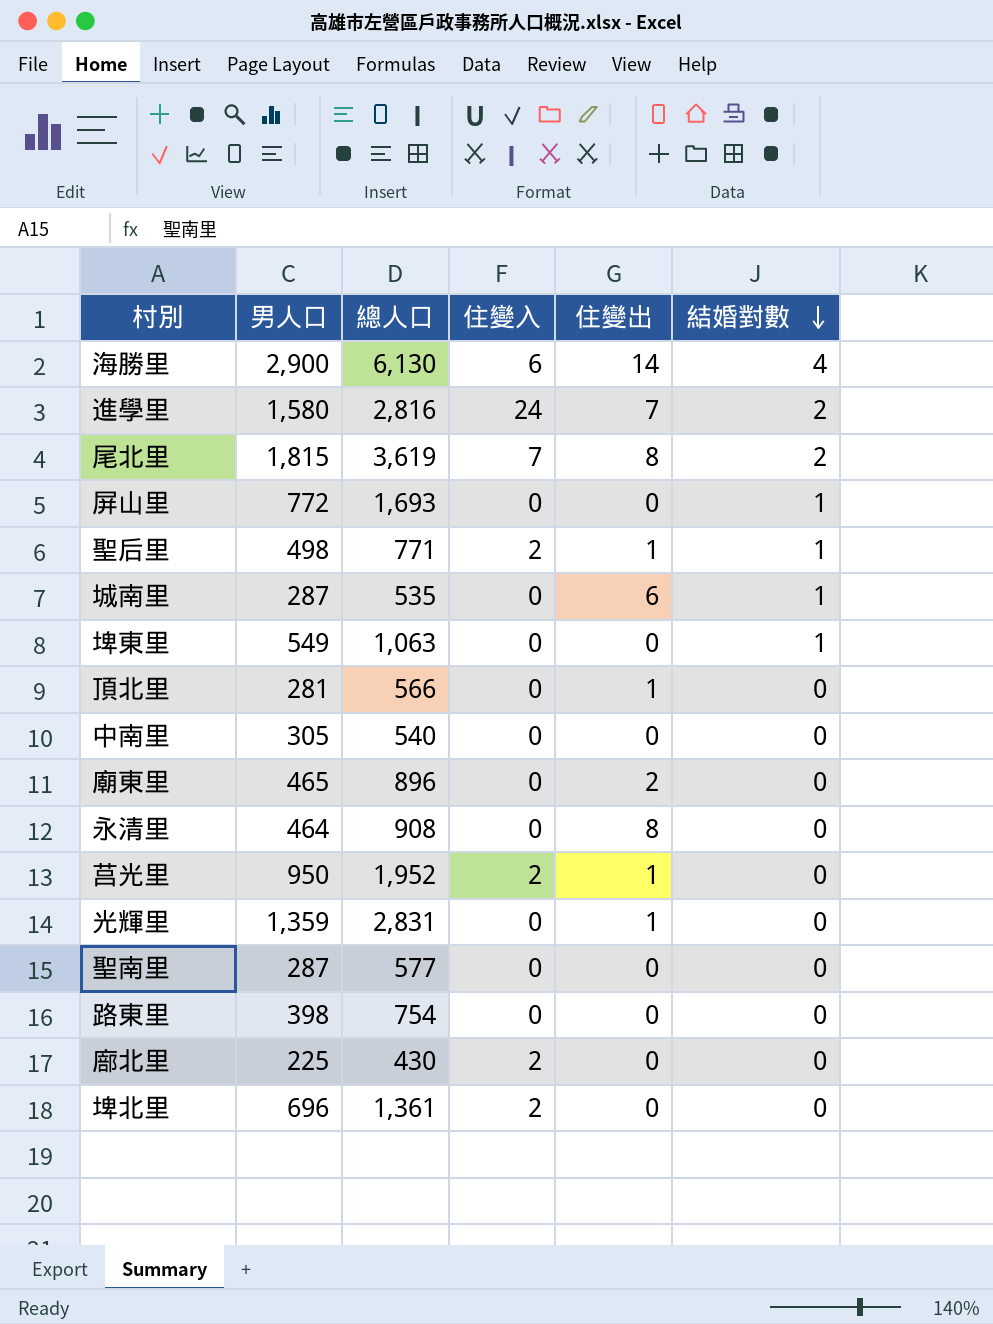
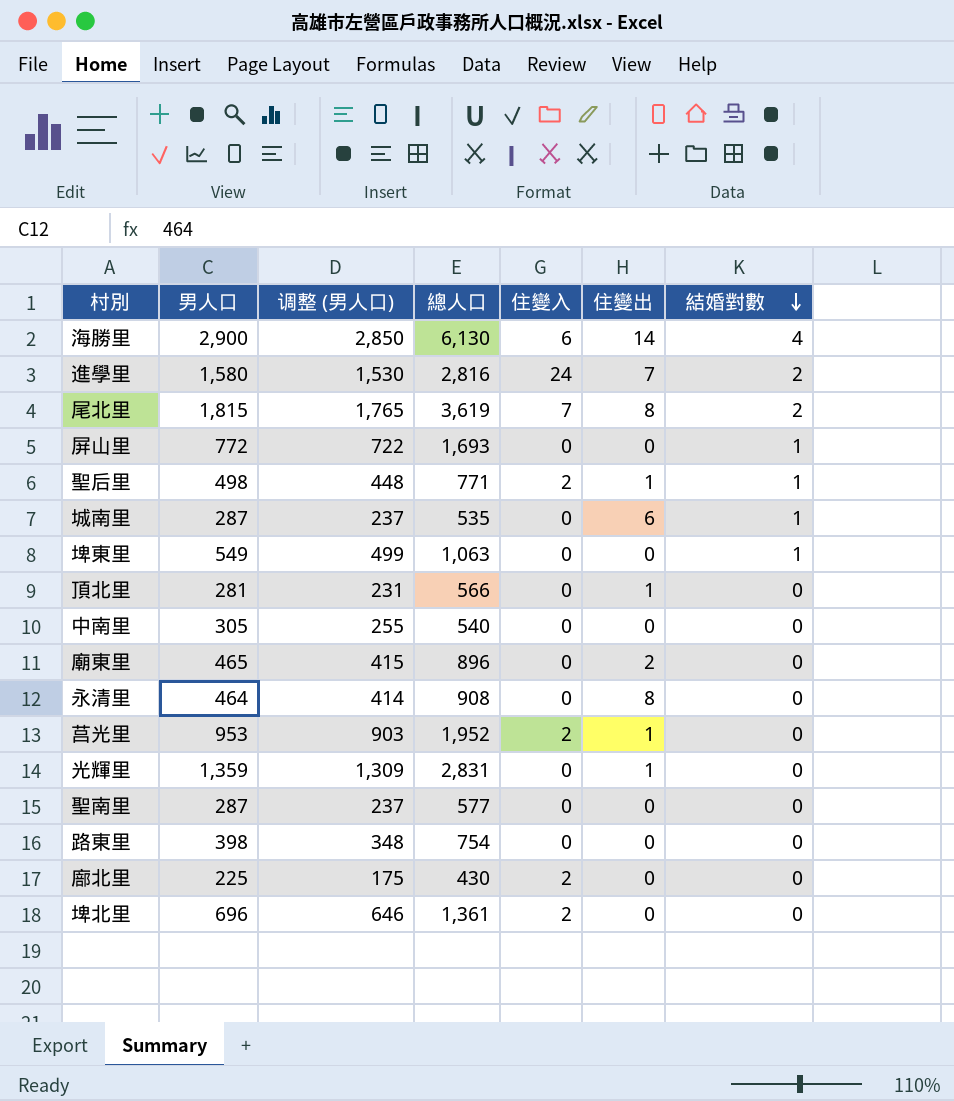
column 调整 (男人口) | formula: none -> [男人口] - 50
莒光里 | 男人口: 950 -> 953

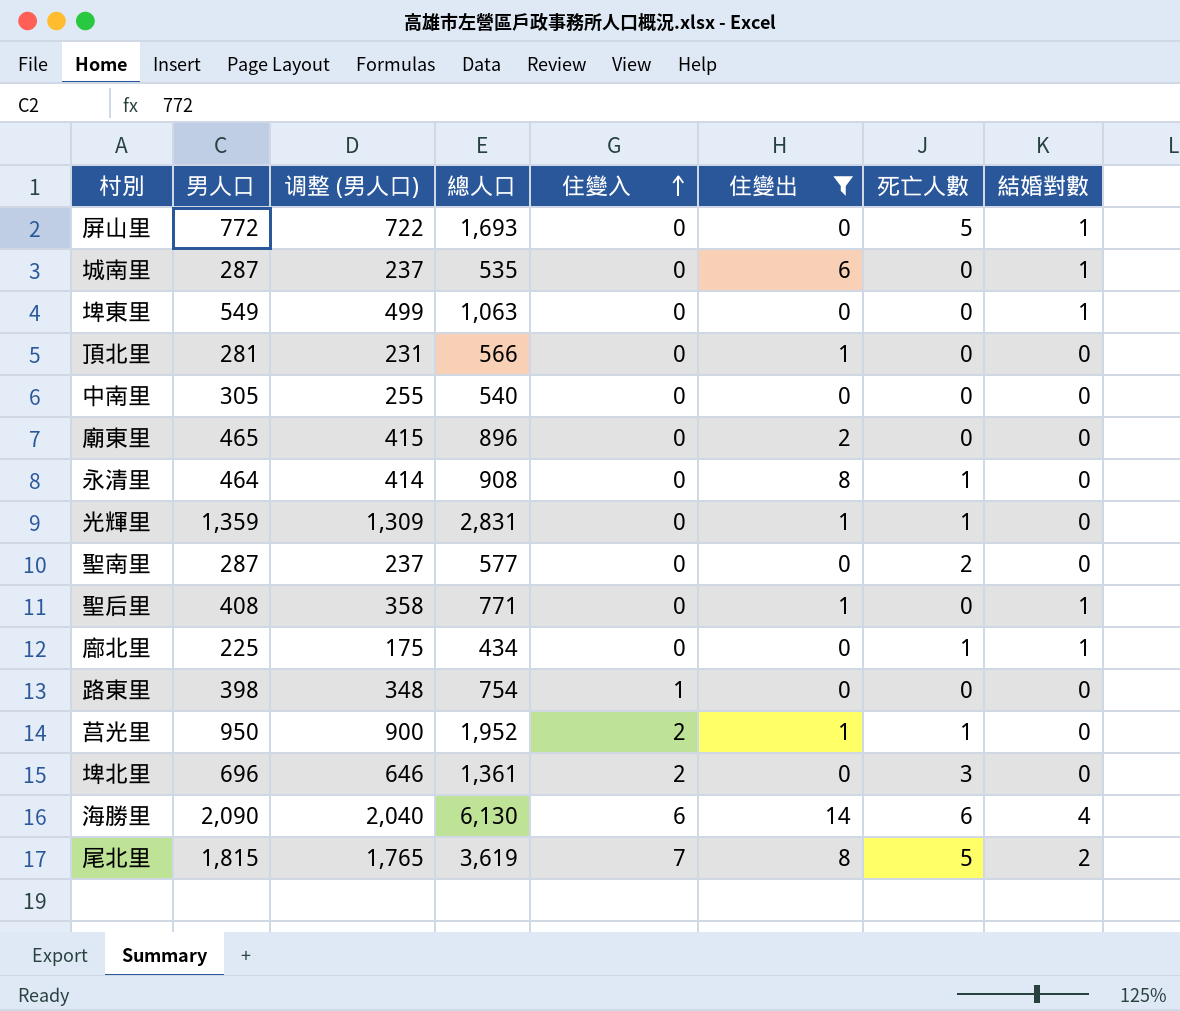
filter: none -> 住變出 != 7
row order: 結婚對數 descending -> 住變入 ascending
column 死亡人數 | position: none -> 7
聖后里 | 男人口: 498 -> 408
聖后里 | 调整 (男人口): 448 -> 358
聖后里 | 住變入: 2 -> 0
廍北里 | 總人口: 430 -> 434
廍北里 | 住變入: 2 -> 0
廍北里 | 結婚對數: 0 -> 1
路東里 | 住變入: 0 -> 1
莒光里 | 男人口: 953 -> 950
莒光里 | 调整 (男人口): 903 -> 900
海勝里 | 男人口: 2,900 -> 2,090
海勝里 | 调整 (男人口): 2,850 -> 2,040

